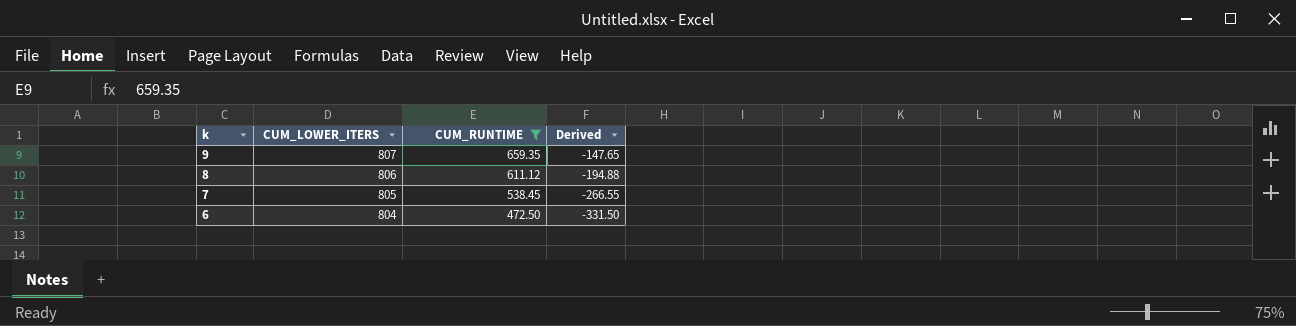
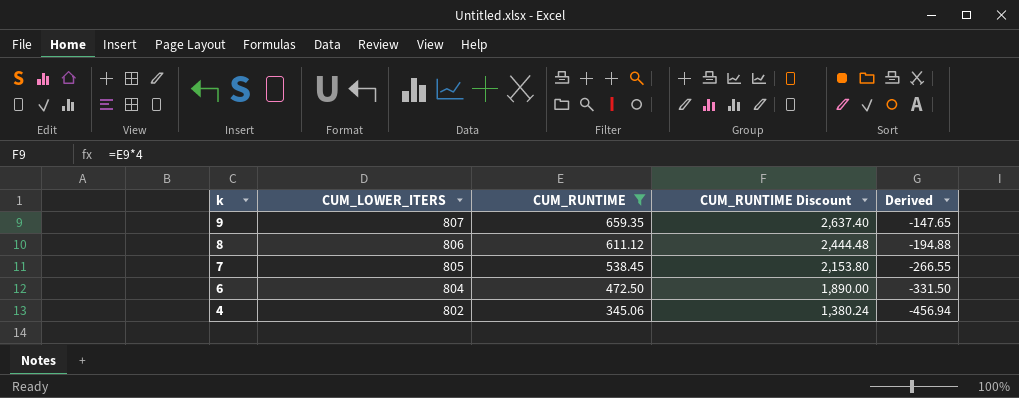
column CUM_RUNTIME Discount | formula: none -> [CUM_RUNTIME] * 4
row 4: none -> 802 | 345.06 | 1,380.24 | -456.94

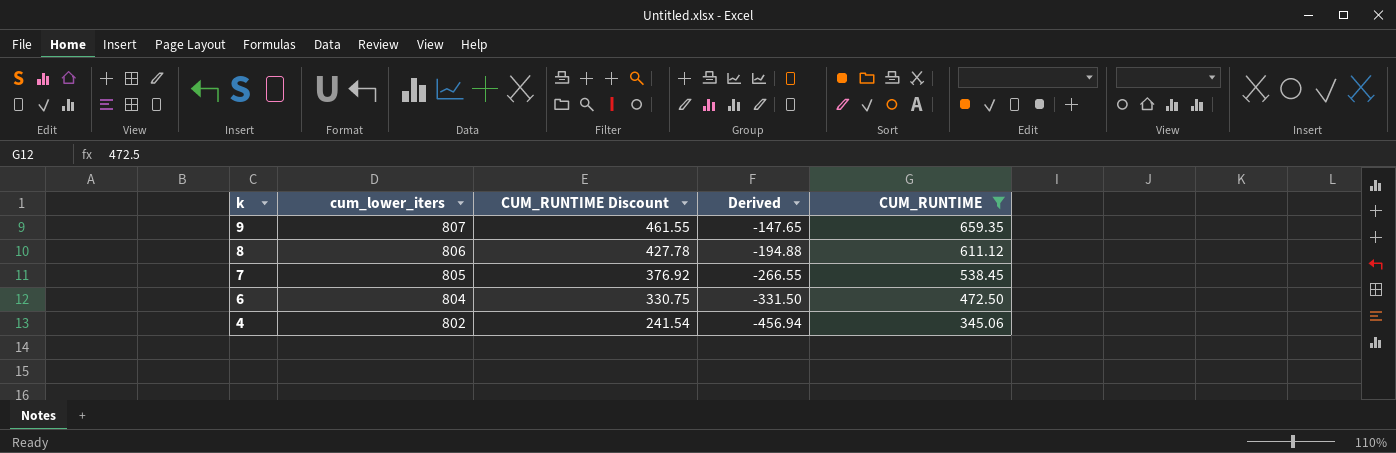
column name: CUM_LOWER_ITERS -> cum_lower_iters
column CUM_RUNTIME Discount | formula: [CUM_RUNTIME] * 4 -> [CUM_RUNTIME] * 0.7
column CUM_RUNTIME | position: 3 -> 5

